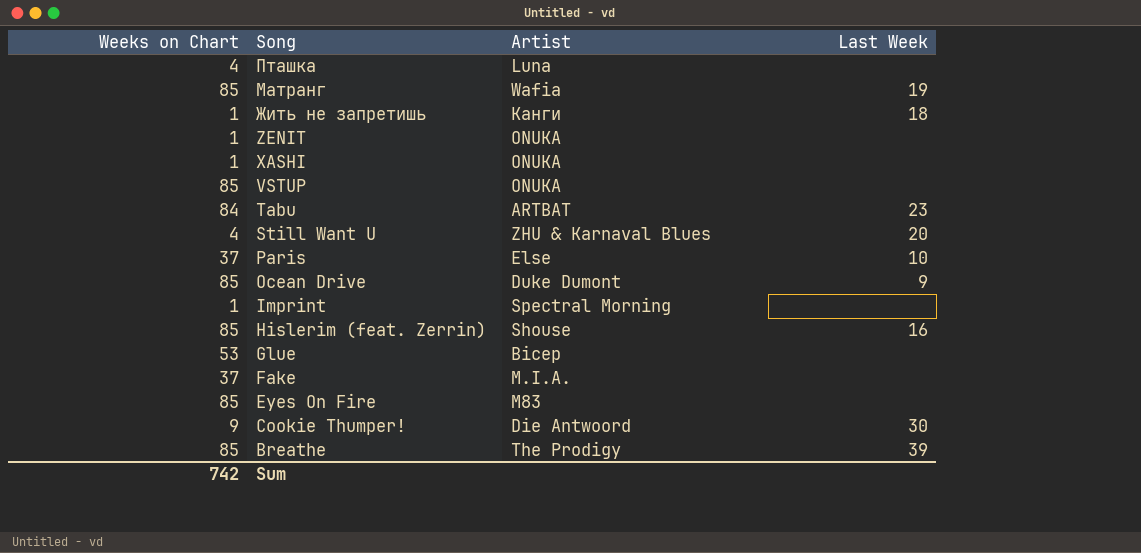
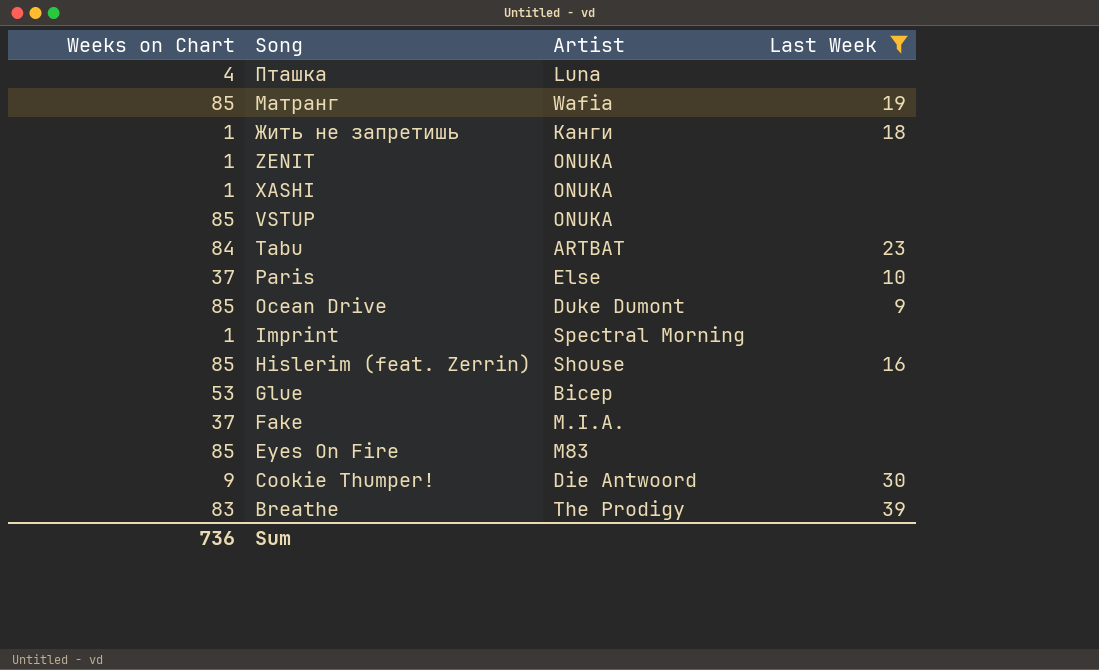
filter: none -> Last Week != 20
Breathe | Weeks on Chart: 85 -> 83
Sum | Weeks on Chart: 742 -> 736

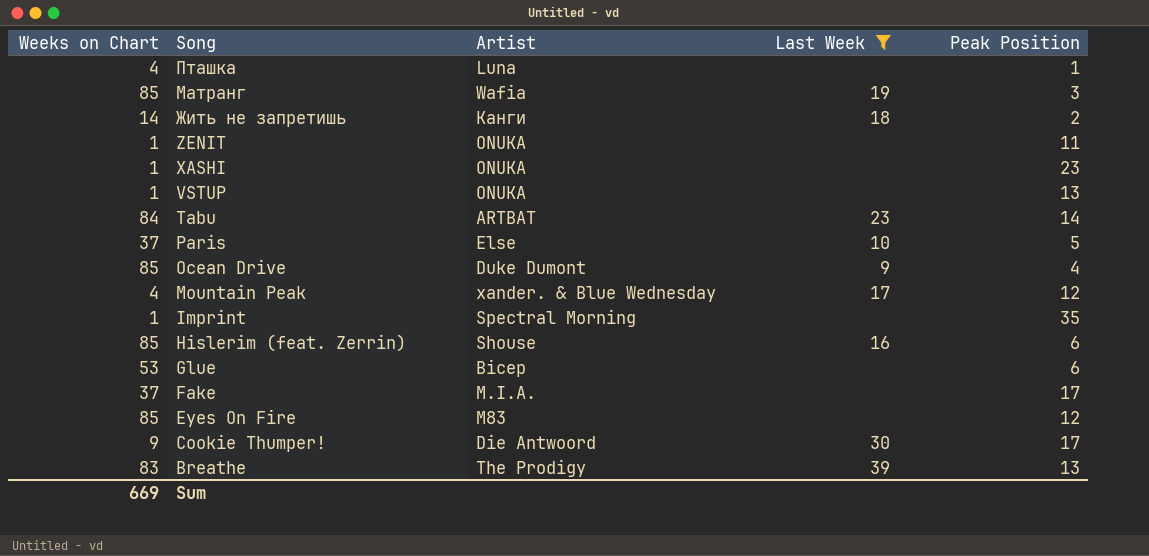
column Peak Position | position: none -> 5
Жить не запретишь | Weeks on Chart: 1 -> 14
VSTUP | Weeks on Chart: 85 -> 1
row Mountain Peak: none -> 4 | xander. & Blue Wednesday | 17 | 12
Sum | Weeks on Chart: 736 -> 669

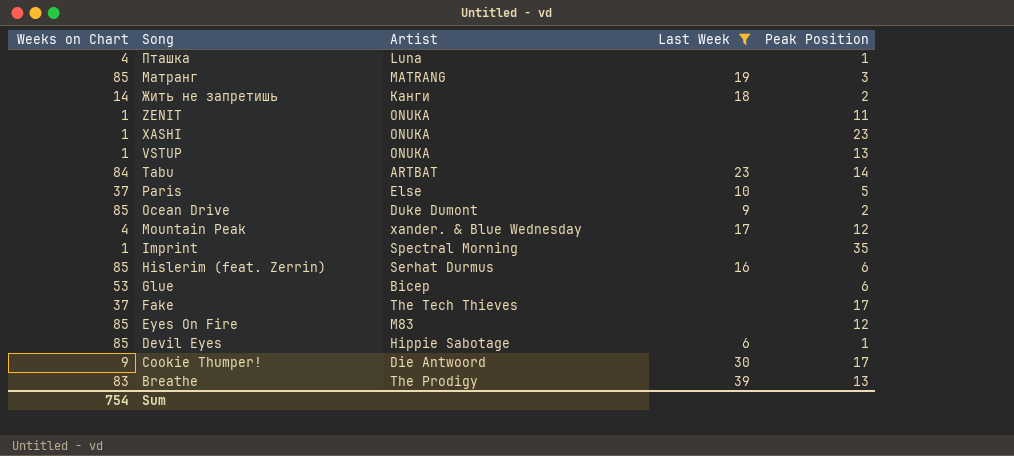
Матранг | Artist: Wafia -> MATRANG
Ocean Drive | Peak Position: 4 -> 2
Hislerim (feat. Zerrin) | Artist: Shouse -> Serhat Durmus
Fake | Artist: M.I.A. -> The Tech Thieves
row Devil Eyes: none -> 85 | Hippie Sabotage | 6 | 1
Sum | Weeks on Chart: 669 -> 754

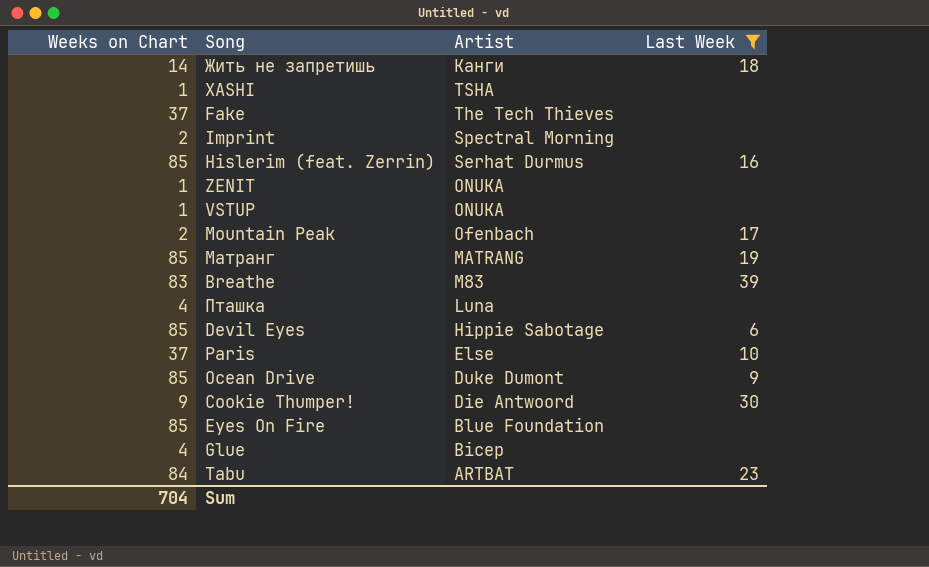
row order: Song descending -> Artist descending
column Peak Position | position: 5 -> none
XASHI | Artist: ONUKA -> TSHA
Imprint | Weeks on Chart: 1 -> 2
Mountain Peak | Weeks on Chart: 4 -> 2
Mountain Peak | Artist: xander. & Blue Wednesday -> Ofenbach
Breathe | Artist: The Prodigy -> M83
Eyes On Fire | Artist: M83 -> Blue Foundation
Glue | Weeks on Chart: 53 -> 4
Sum | Weeks on Chart: 754 -> 704

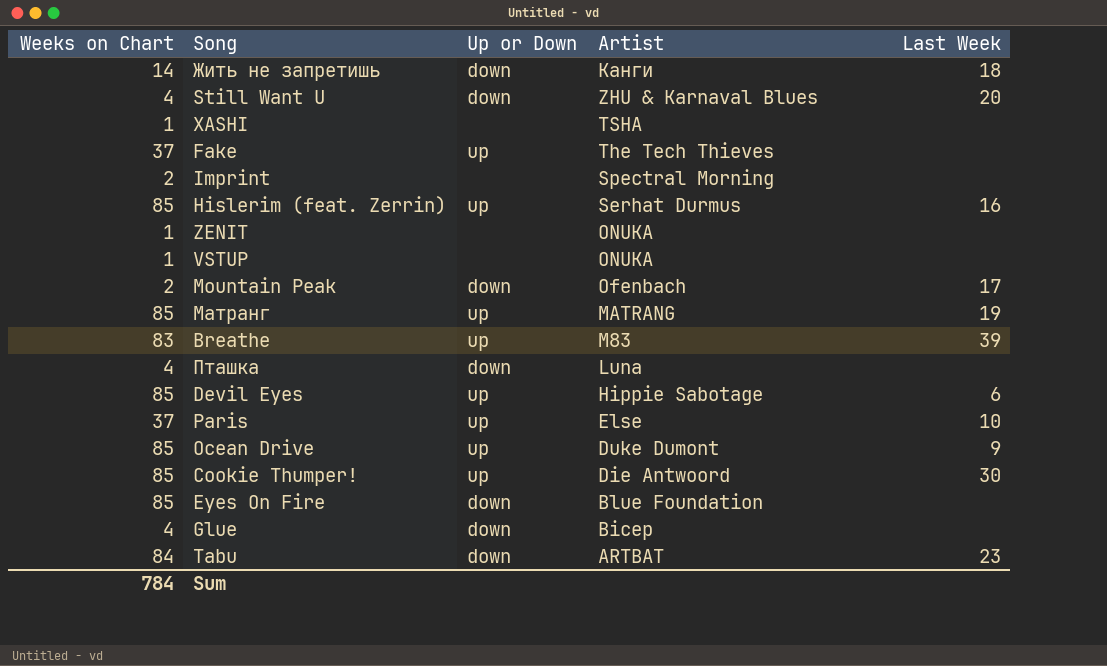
filter: Last Week != 20 -> none
column Up or Down | position: none -> 3
Cookie Thumper! | Weeks on Chart: 9 -> 85
Sum | Weeks on Chart: 704 -> 784

